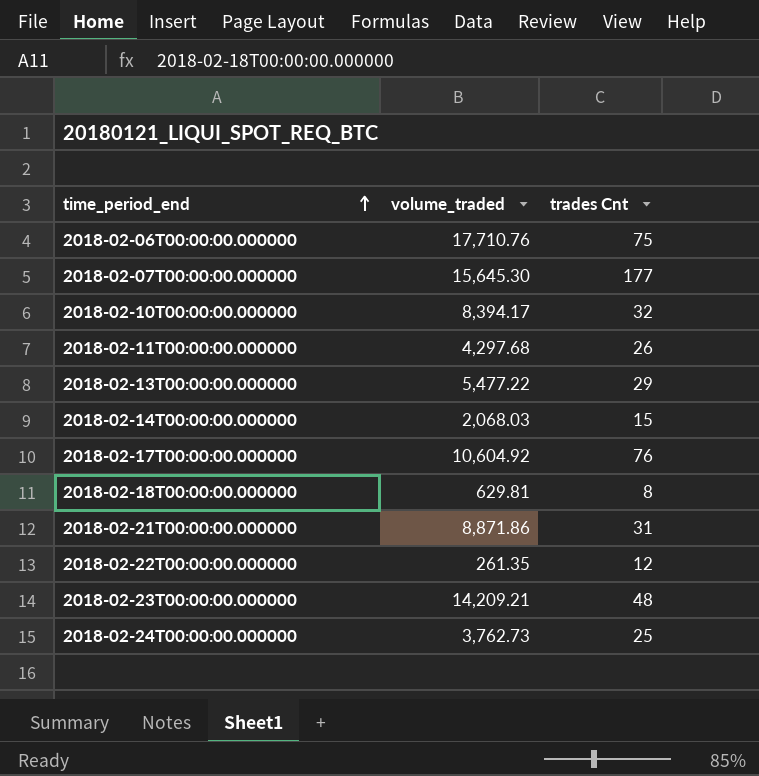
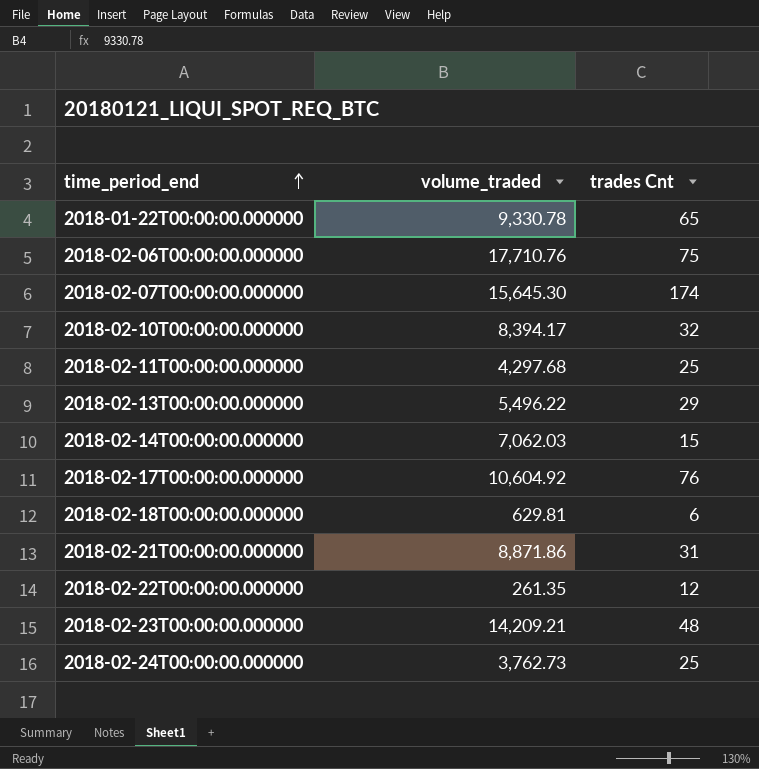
row 2018-01-22T00:00:00.000000: none -> 9,330.78 | 65
2018-02-07T00:00:00.000000 | trades Cnt: 177 -> 174
2018-02-11T00:00:00.000000 | trades Cnt: 26 -> 25
2018-02-13T00:00:00.000000 | volume_traded: 5,477.22 -> 5,496.22
2018-02-14T00:00:00.000000 | volume_traded: 2,068.03 -> 7,062.03
2018-02-18T00:00:00.000000 | trades Cnt: 8 -> 6

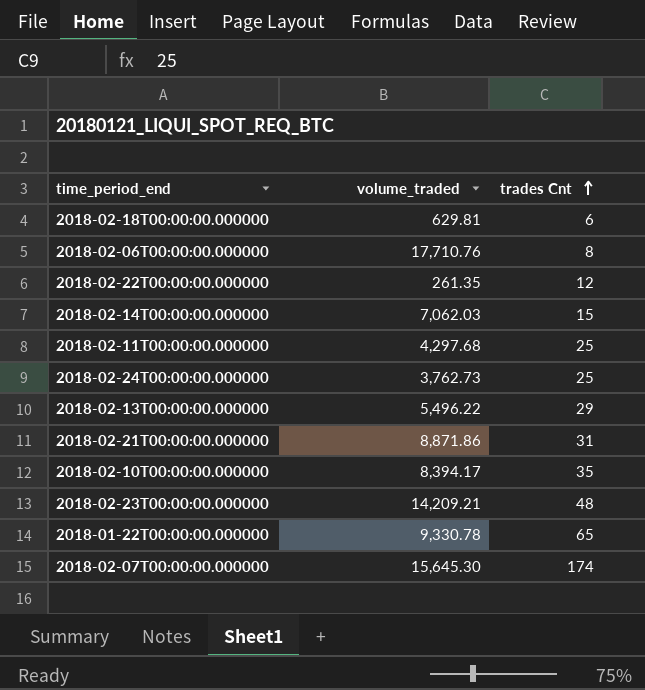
row order: time_period_end ascending -> trades Cnt ascending
row 2018-02-17T00:00:00.000000: 10,604.92 | 76 -> none
2018-02-06T00:00:00.000000 | trades Cnt: 75 -> 8
2018-02-10T00:00:00.000000 | trades Cnt: 32 -> 35

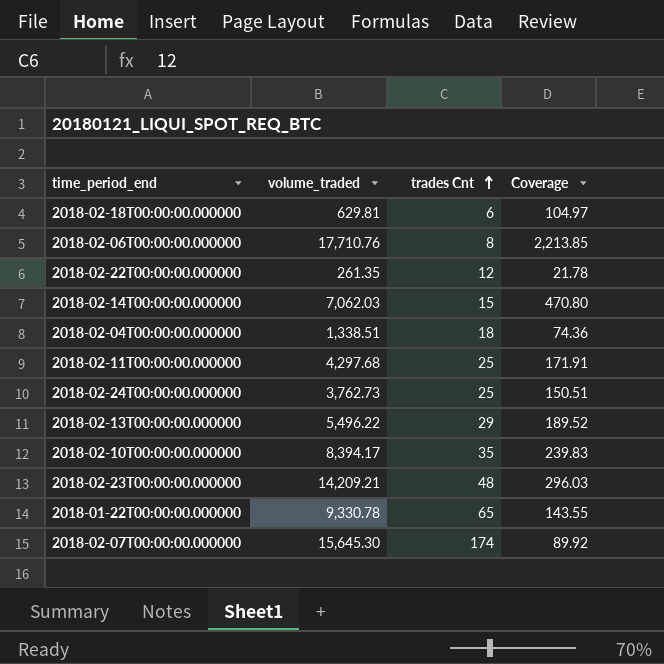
column Coverage | formula: none -> [volume_traded] / [trades Cnt]
row 2018-02-21T00:00:00.000000: 8,871.86 | 31 -> none
row 2018-02-04T00:00:00.000000: none -> 1,338.51 | 18 | 74.36

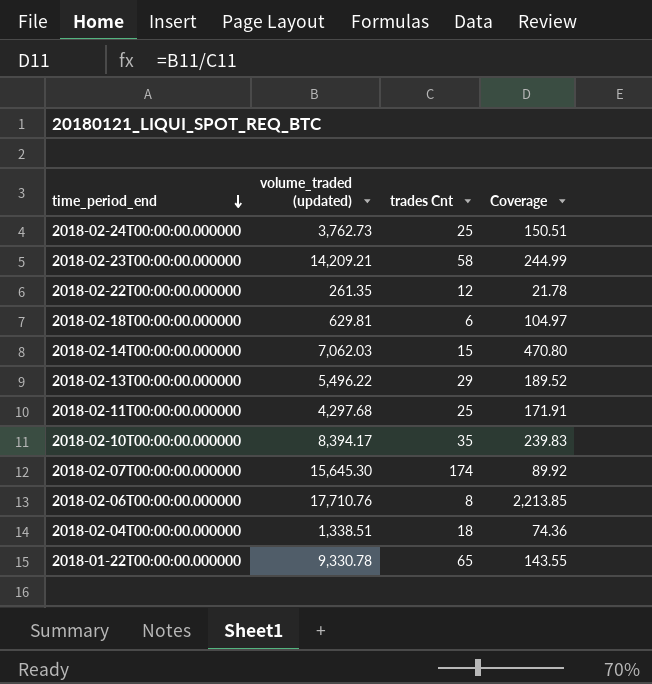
row order: trades Cnt ascending -> time_period_end descending
column name: volume_traded -> volume_traded (updated)
2018-02-23T00:00:00.000000 | trades Cnt: 48 -> 58
2018-02-23T00:00:00.000000 | Coverage: 296.03 -> 244.99

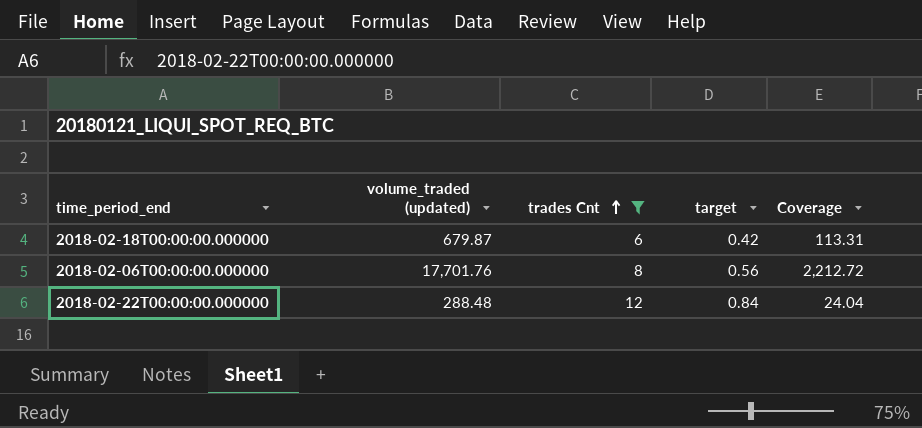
filter: none -> trades Cnt <= 12
row order: time_period_end descending -> trades Cnt ascending
column target | formula: none -> [trades Cnt] * 0.07
2018-02-18T00:00:00.000000 | volume_traded (updated): 629.81 -> 679.87
2018-02-18T00:00:00.000000 | Coverage: 104.97 -> 113.31
2018-02-06T00:00:00.000000 | volume_traded (updated): 17,710.76 -> 17,701.76
2018-02-06T00:00:00.000000 | Coverage: 2,213.85 -> 2,212.72
2018-02-22T00:00:00.000000 | volume_traded (updated): 261.35 -> 288.48
2018-02-22T00:00:00.000000 | Coverage: 21.78 -> 24.04

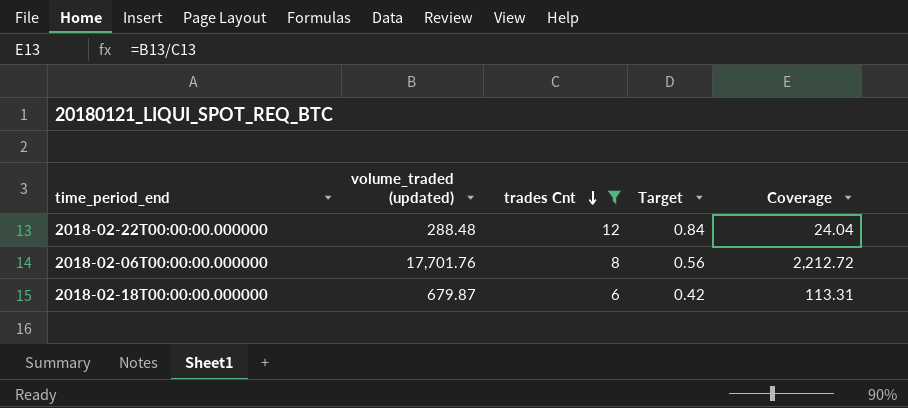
row order: trades Cnt ascending -> trades Cnt descending
column name: target -> Target

